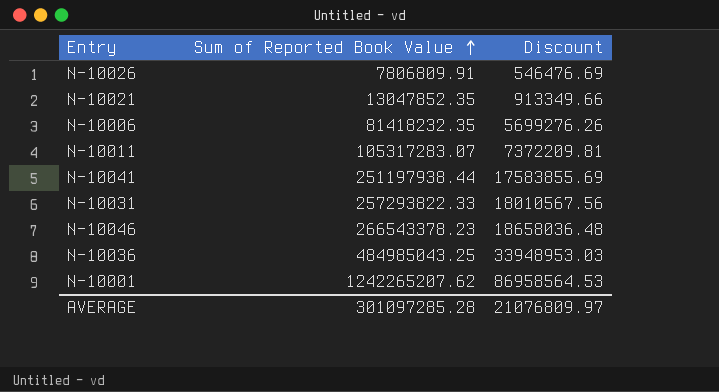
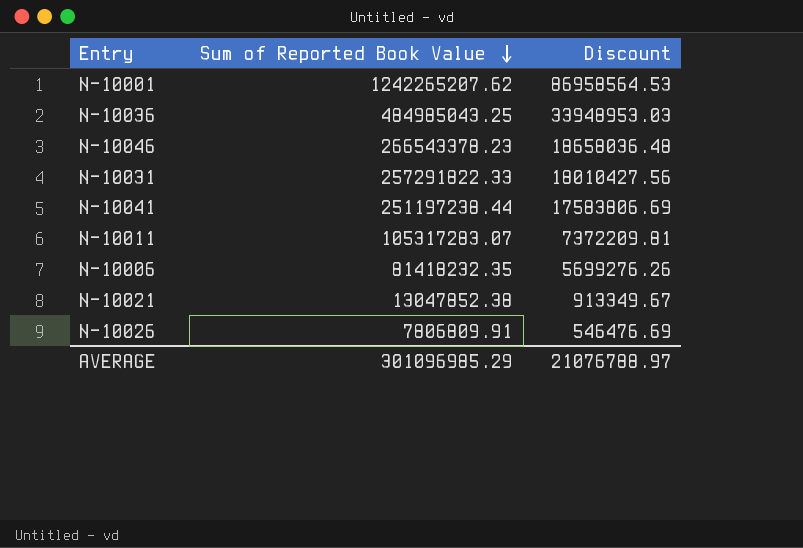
row order: Sum of Reported Book Value ascending -> Sum of Reported Book Value descending
N-10031 | Sum of Reported Book Value: 257293822.33 -> 257291822.33
N-10031 | Discount: 18010567.56 -> 18010427.56
N-10041 | Sum of Reported Book Value: 251197938.44 -> 251197238.44
N-10041 | Discount: 17583855.69 -> 17583806.69
N-10021 | Sum of Reported Book Value: 13047852.35 -> 13047852.38
N-10021 | Discount: 913349.66 -> 913349.67
AVERAGE | Sum of Reported Book Value: 301097285.28 -> 301096985.29
AVERAGE | Discount: 21076809.97 -> 21076788.97

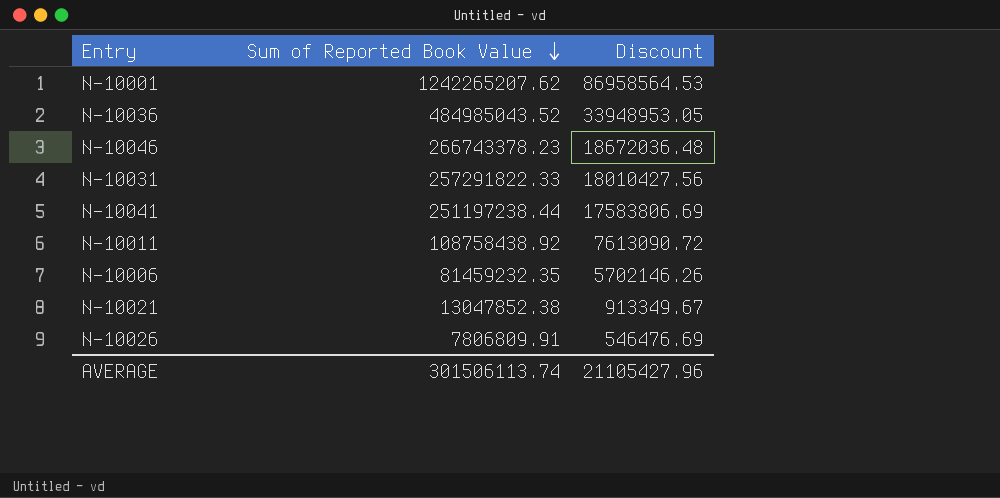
N-10036 | Sum of Reported Book Value: 484985043.25 -> 484985043.52
N-10036 | Discount: 33948953.03 -> 33948953.05
N-10046 | Sum of Reported Book Value: 266543378.23 -> 266743378.23
N-10046 | Discount: 18658036.48 -> 18672036.48
N-10011 | Sum of Reported Book Value: 105317283.07 -> 108758438.92
N-10011 | Discount: 7372209.81 -> 7613090.72
N-10006 | Sum of Reported Book Value: 81418232.35 -> 81459232.35
N-10006 | Discount: 5699276.26 -> 5702146.26
AVERAGE | Sum of Reported Book Value: 301096985.29 -> 301506113.74
AVERAGE | Discount: 21076788.97 -> 21105427.96

